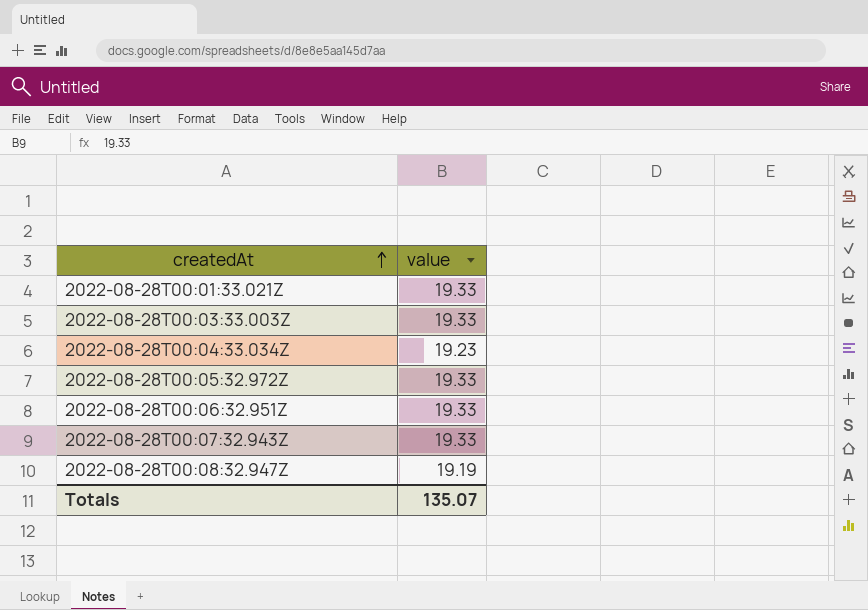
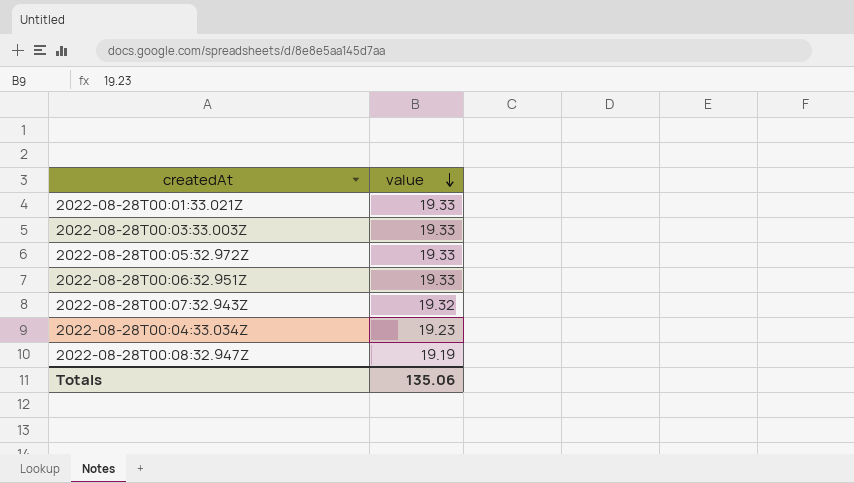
row order: createdAt ascending -> value descending
2022-08-28T00:07:32.943Z | value: 19.33 -> 19.32
Totals | value: 135.07 -> 135.06

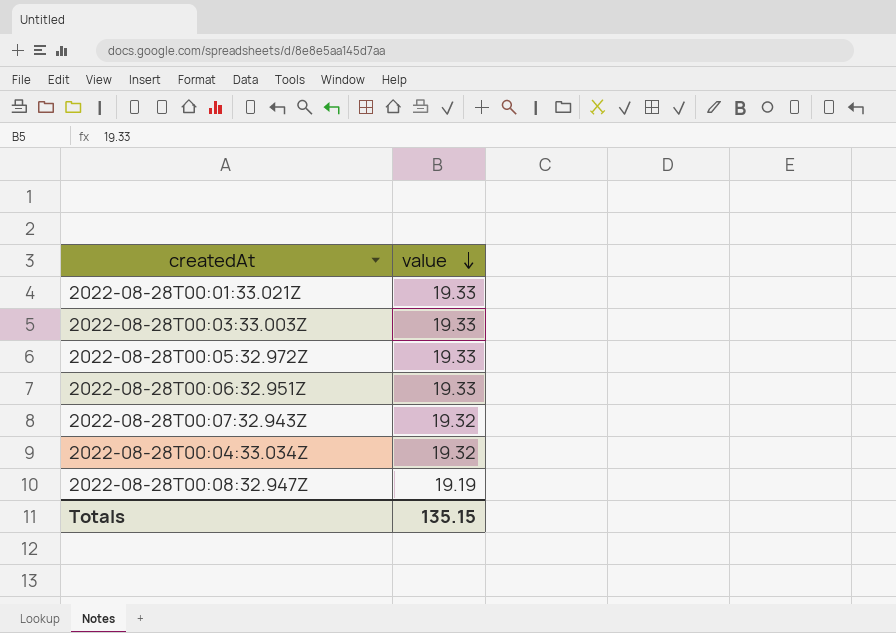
2022-08-28T00:04:33.034Z | value: 19.23 -> 19.32
Totals | value: 135.06 -> 135.15

